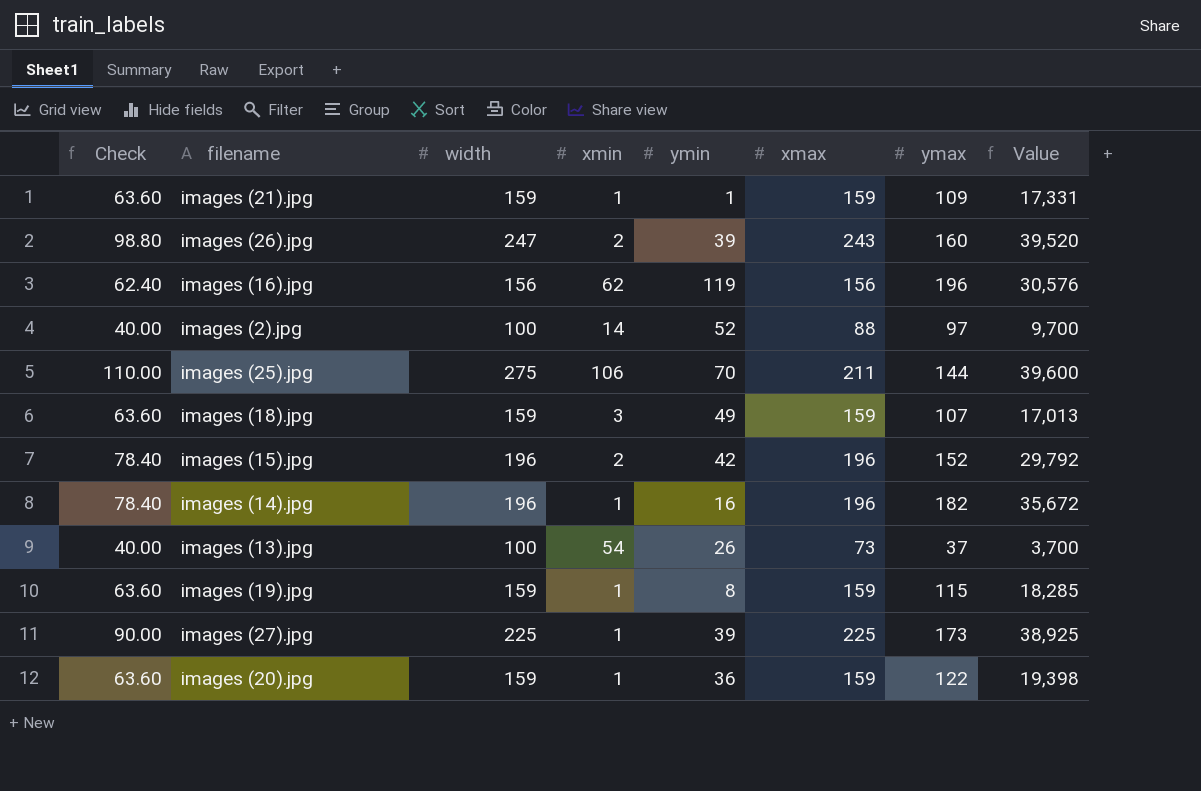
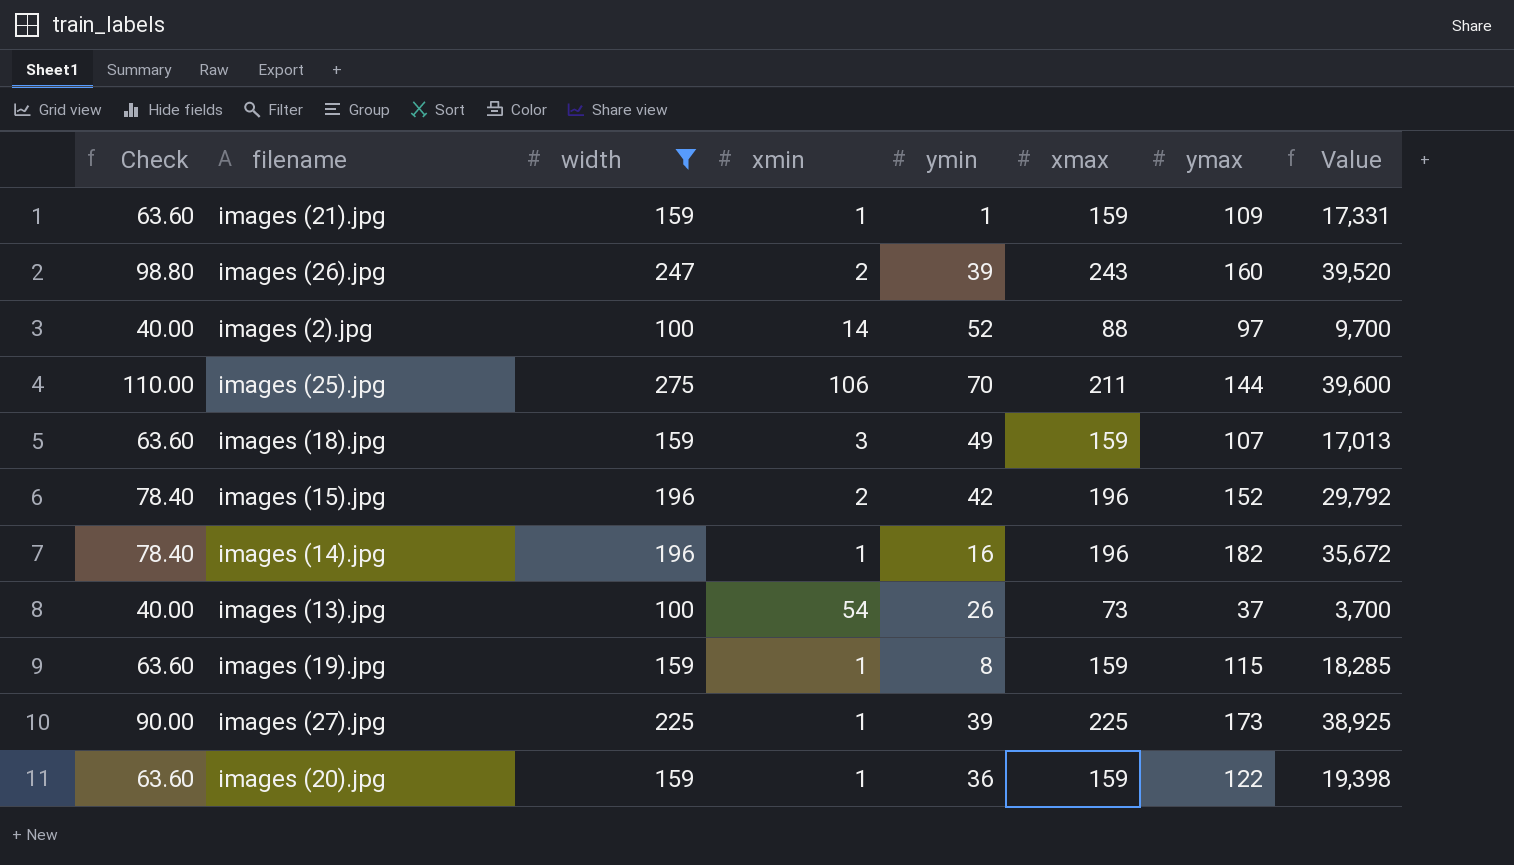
filter: none -> width != 156

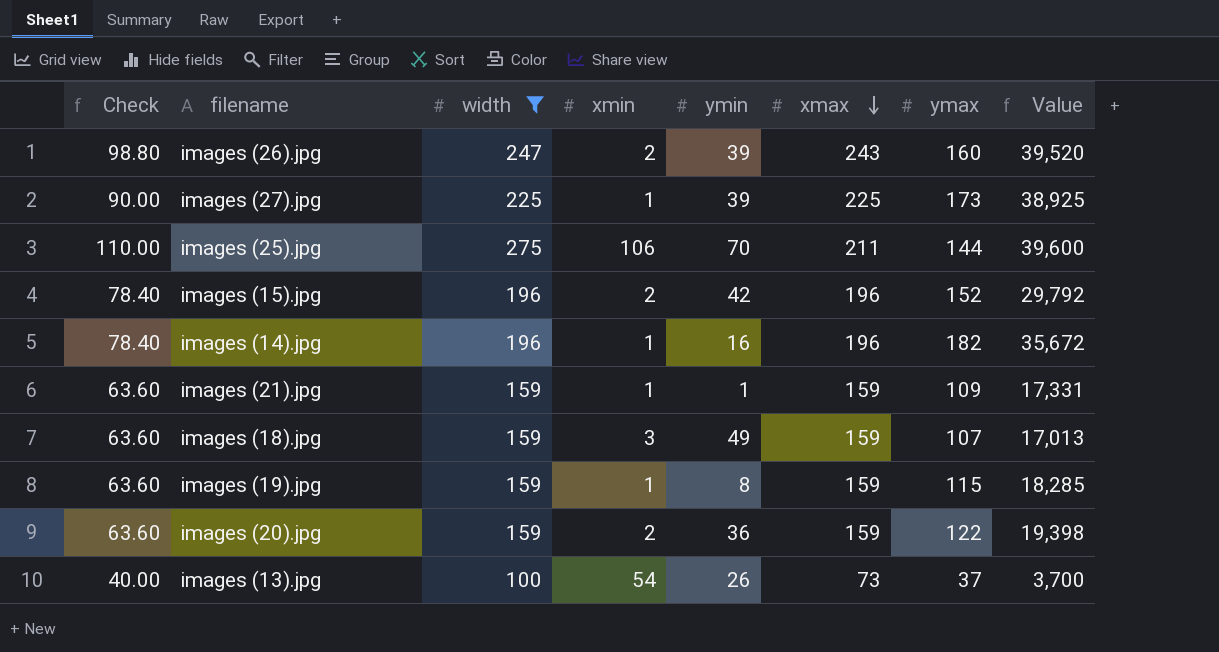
row order: none -> xmax descending
row images (2).jpg: 40.00 | 100 | 14 | 52 | 88 | 97 | 9,700 -> none
images (20).jpg | xmin: 1 -> 2

